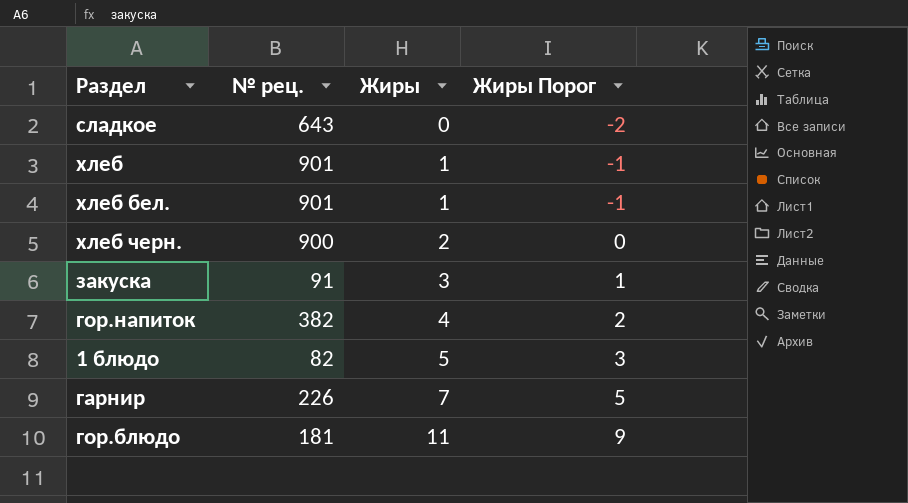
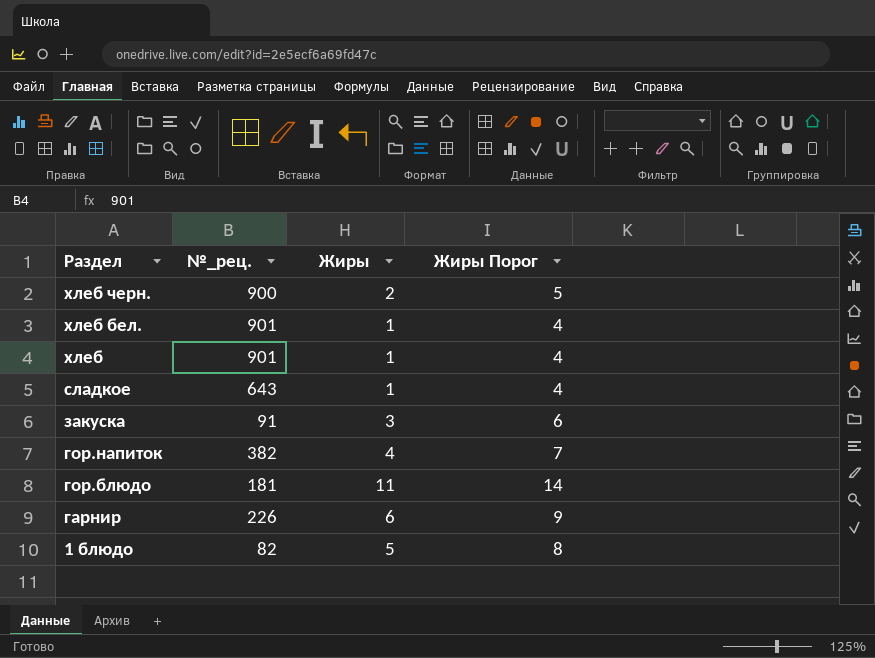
row order: Жиры ascending -> Раздел descending
column name: № рец. -> №_рец.
column Жиры Порог | formula: [Жиры] - 2 -> [Жиры] + 3
сладкое | Жиры: 0 -> 1
гарнир | Жиры: 7 -> 6

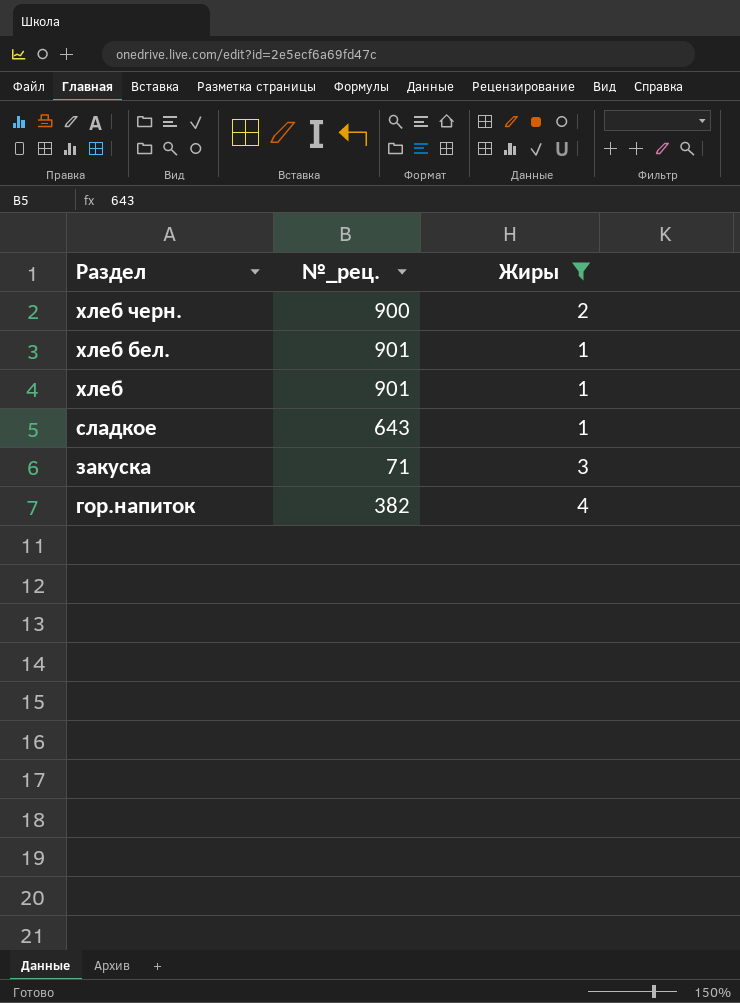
filter: none -> Жиры <= 4
column Жиры Порог | formula: [Жиры] + 3 -> none
закуска | №_рец.: 91 -> 71

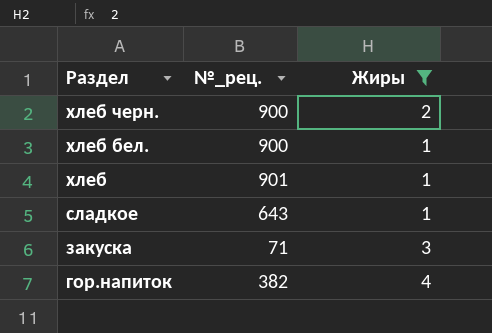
хлеб бел. | №_рец.: 901 -> 900

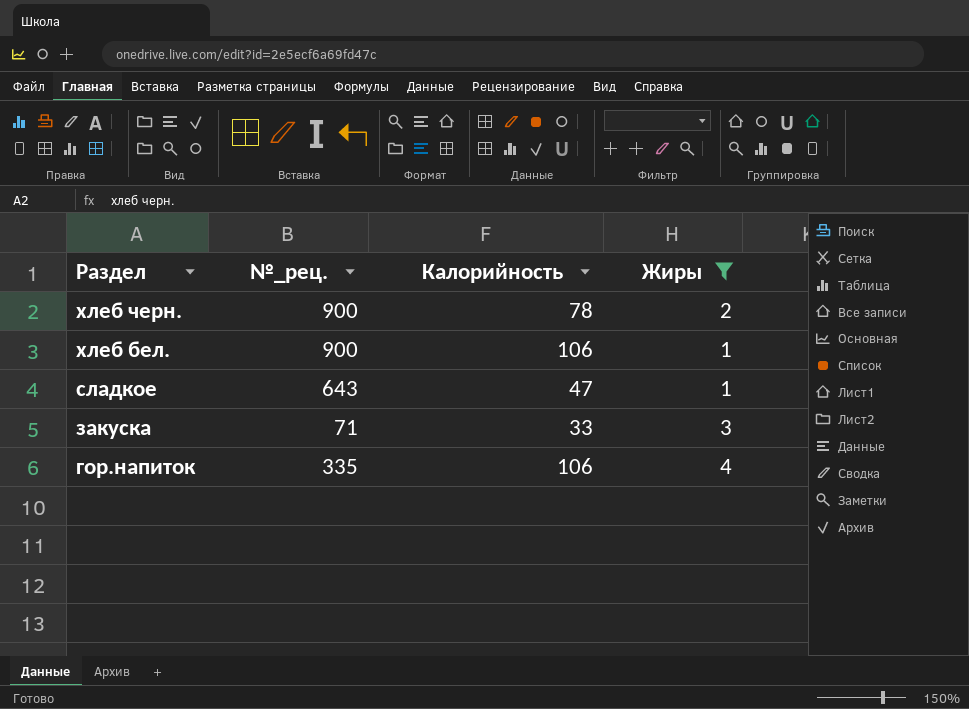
column Калорийность | position: none -> 3
row хлеб: 901 | 1 -> none
гор.напиток | №_рец.: 382 -> 335

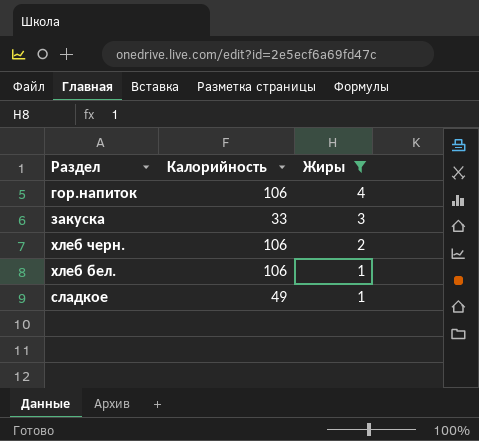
row order: Раздел descending -> Жиры descending
column №_рец. | position: 2 -> none
хлеб черн. | Калорийность: 78 -> 106
сладкое | Калорийность: 47 -> 49

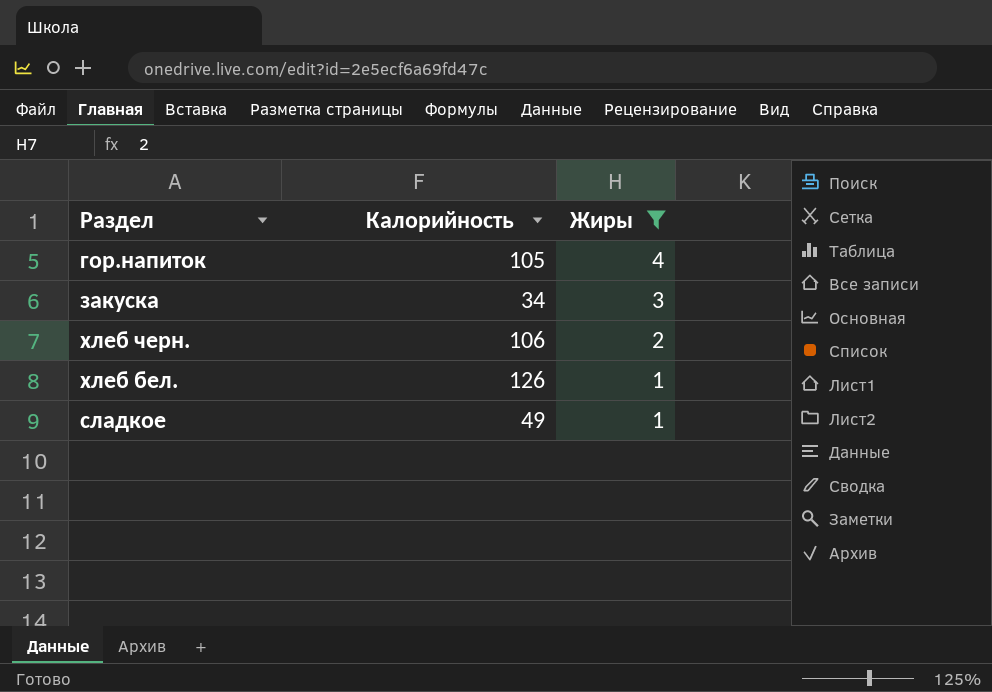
гор.напиток | Калорийность: 106 -> 105
закуска | Калорийность: 33 -> 34
хлеб бел. | Калорийность: 106 -> 126

